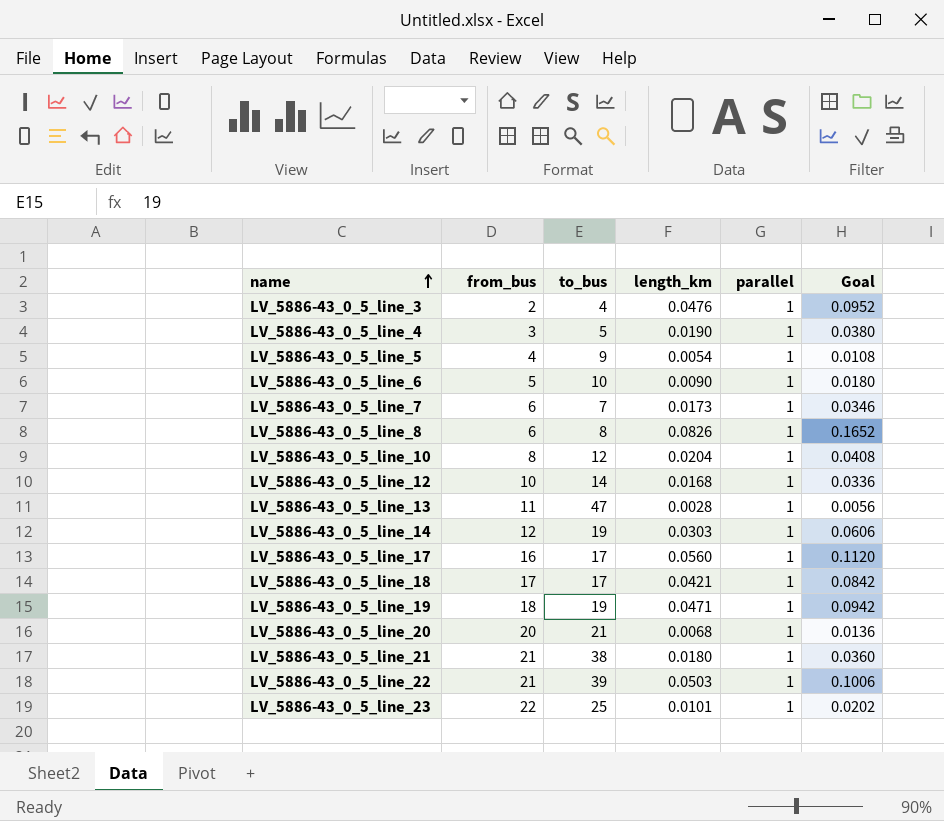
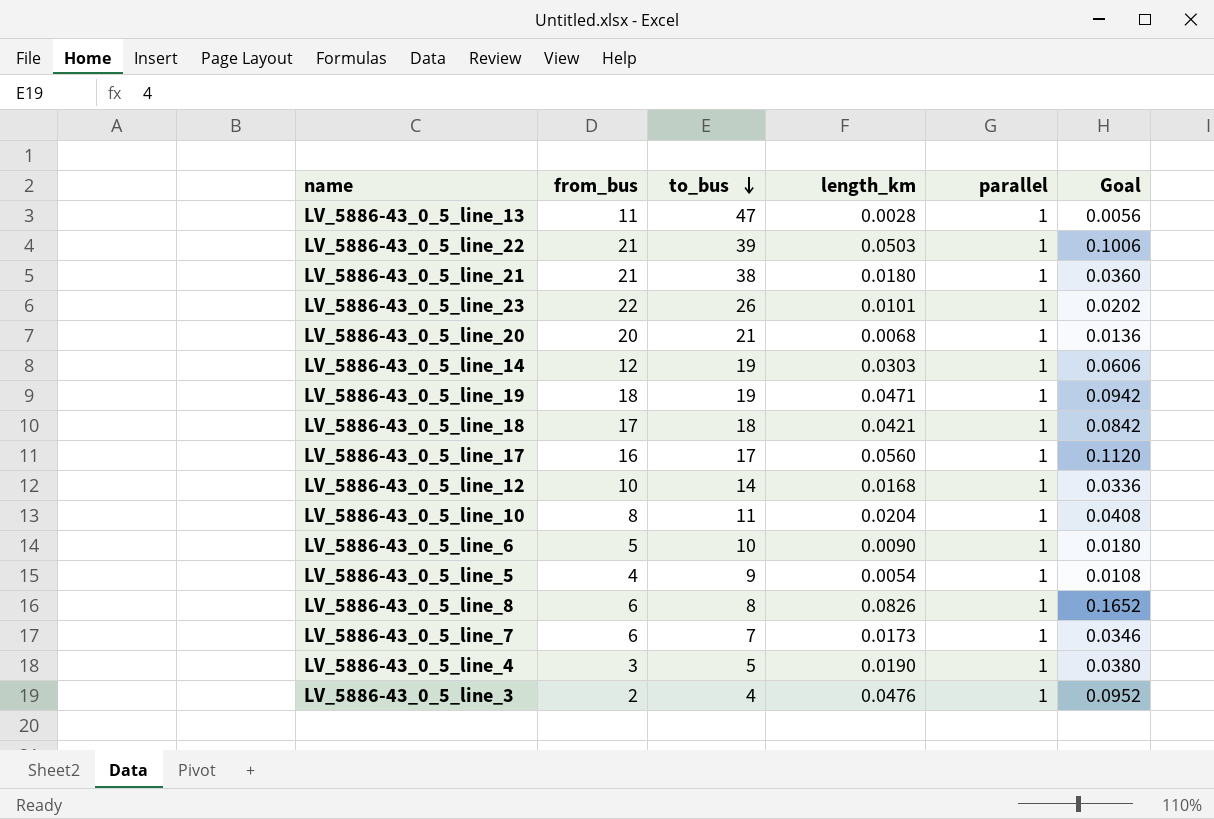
row order: name ascending -> to_bus descending
LV_5886-43_0_5_line_23 | to_bus: 25 -> 26
LV_5886-43_0_5_line_18 | to_bus: 17 -> 18
LV_5886-43_0_5_line_10 | to_bus: 12 -> 11

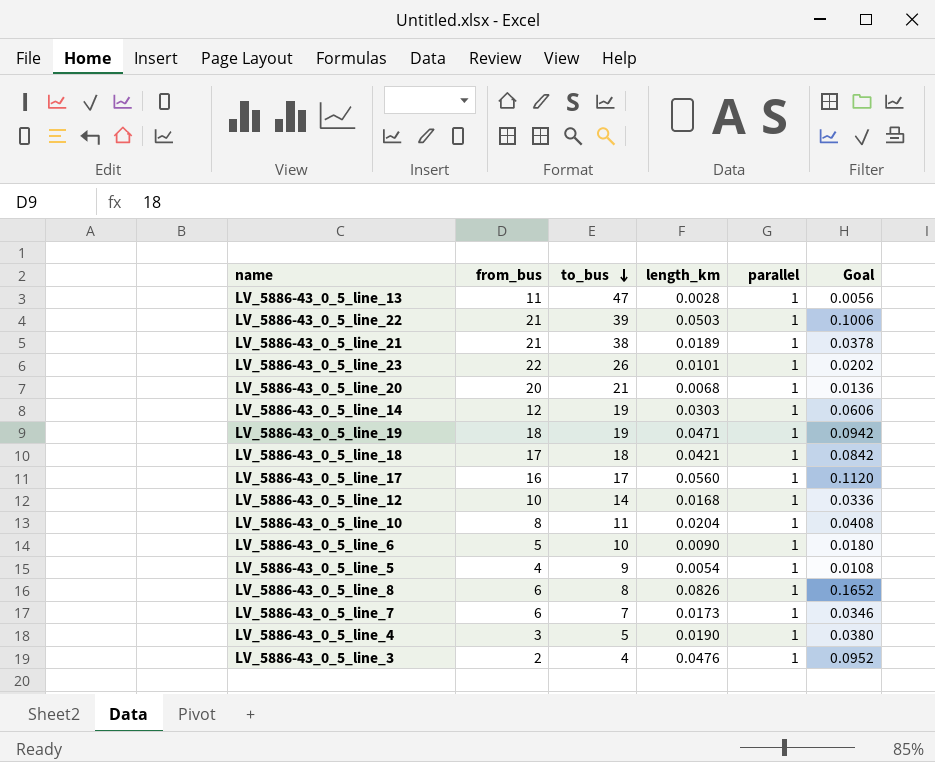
LV_5886-43_0_5_line_21 | length_km: 0.0180 -> 0.0189
LV_5886-43_0_5_line_21 | Goal: 0.0360 -> 0.0378

